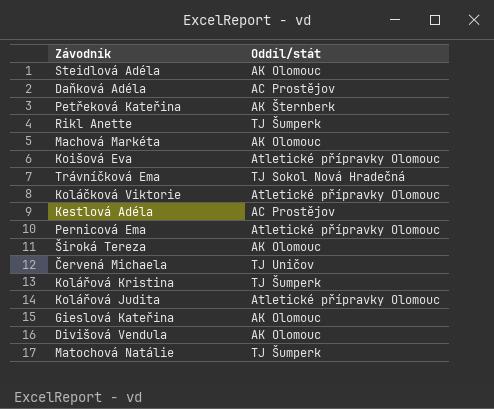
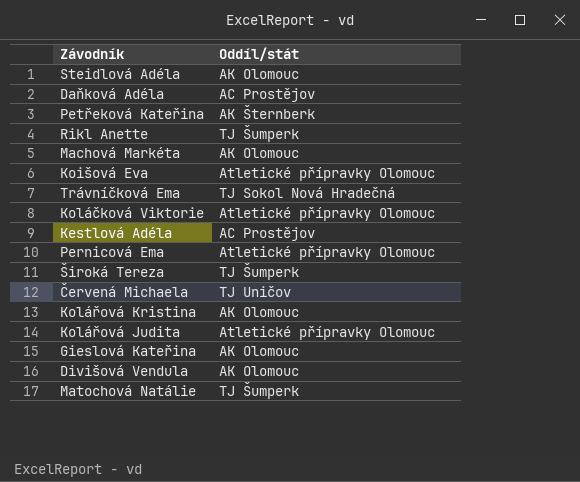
Široká Tereza | Oddíl/stát: AK Olomouc -> TJ Šumperk
Kolářová Kristina | Oddíl/stát: TJ Šumperk -> AK Olomouc

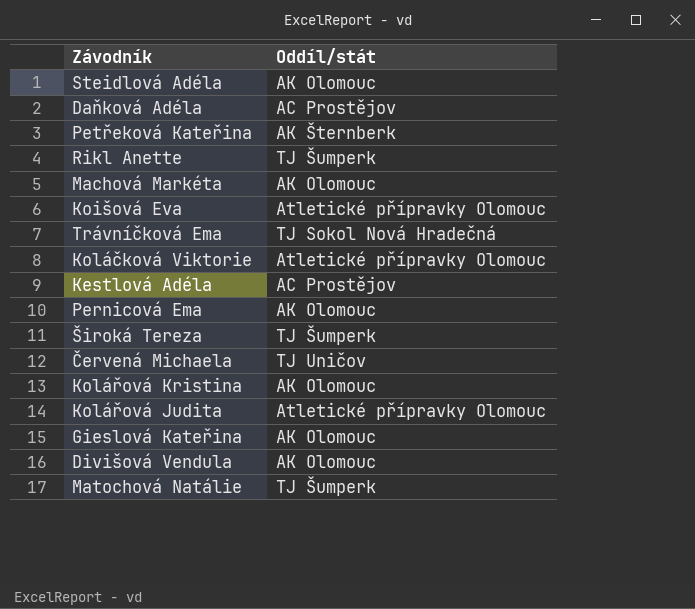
Pernicová Ema | Oddíl/stát: Atletické přípravky Olomouc -> AK Olomouc

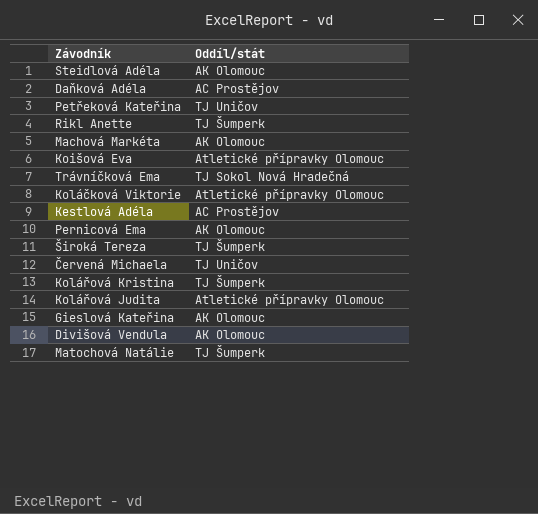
Petřeková Kateřina | Oddíl/stát: AK Šternberk -> TJ Uničov
Kolářová Kristina | Oddíl/stát: AK Olomouc -> TJ Šumperk

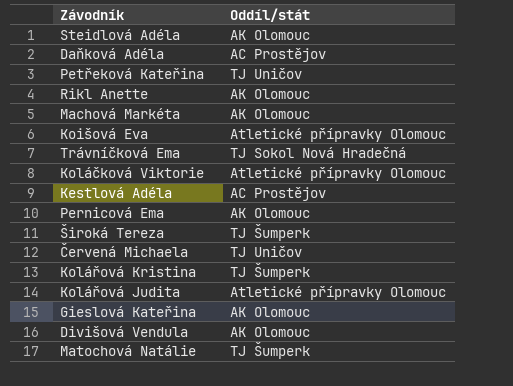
Rikl Anette | Oddíl/stát: TJ Šumperk -> AK Olomouc

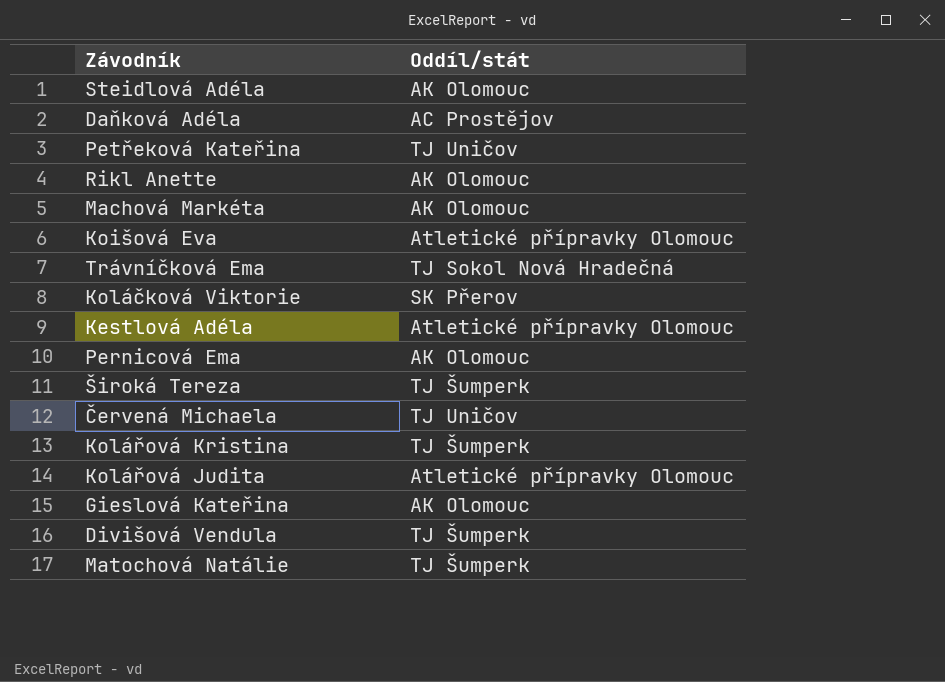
Koláčková Viktorie | Oddíl/stát: Atletické přípravky Olomouc -> SK Přerov
Kestlová Adéla | Oddíl/stát: AC Prostějov -> Atletické přípravky Olomouc
Divišová Vendula | Oddíl/stát: AK Olomouc -> TJ Šumperk

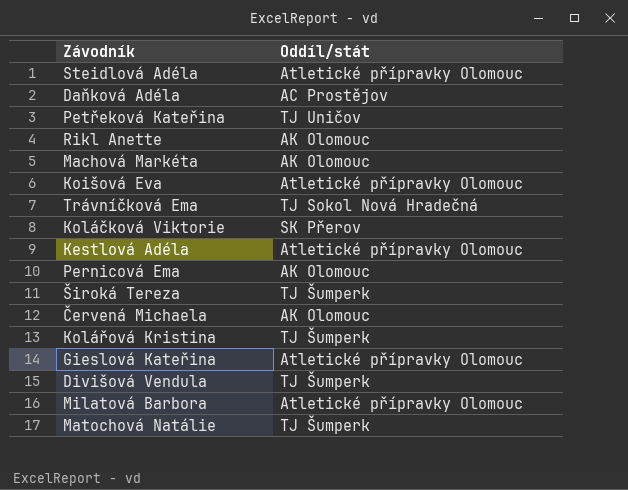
row Kolářová Judita: Atletické přípravky Olomouc -> none
Steidlová Adéla | Oddíl/stát: AK Olomouc -> Atletické přípravky Olomouc
Červená Michaela | Oddíl/stát: TJ Uničov -> AK Olomouc
Gieslová Kateřina | Oddíl/stát: AK Olomouc -> Atletické přípravky Olomouc
row Milatová Barbora: none -> Atletické přípravky Olomouc

